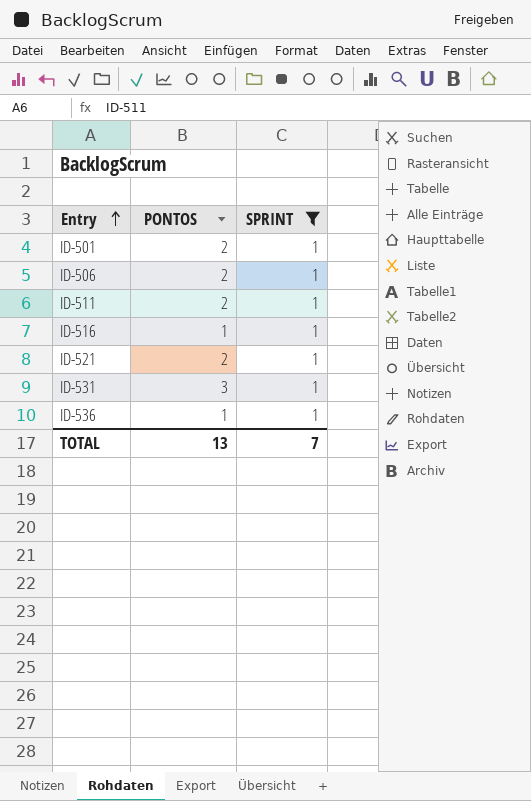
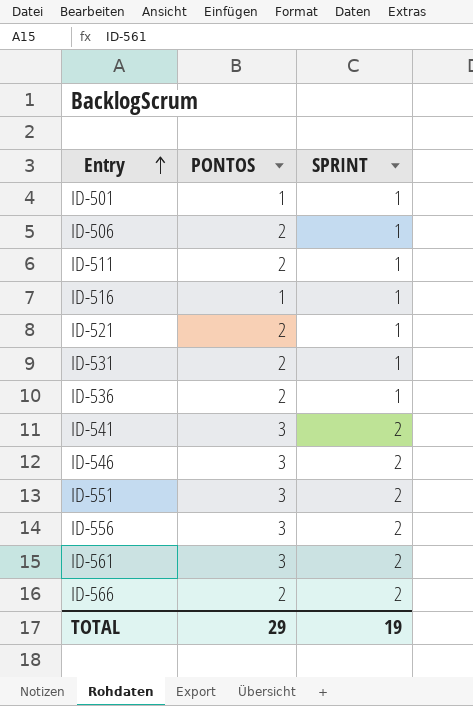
filter: SPRINT = 1 -> none
ID-501 | PONTOS: 2 -> 1
ID-531 | PONTOS: 3 -> 2
ID-536 | PONTOS: 1 -> 2
TOTAL | PONTOS: 13 -> 29
TOTAL | SPRINT: 7 -> 19

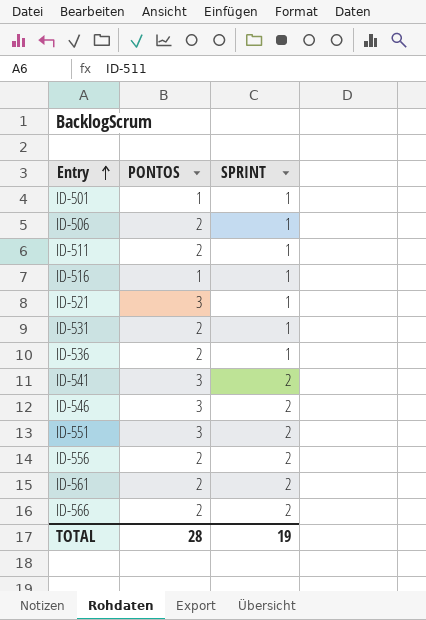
ID-521 | PONTOS: 2 -> 3
ID-556 | PONTOS: 3 -> 2
ID-561 | PONTOS: 3 -> 2
TOTAL | PONTOS: 29 -> 28

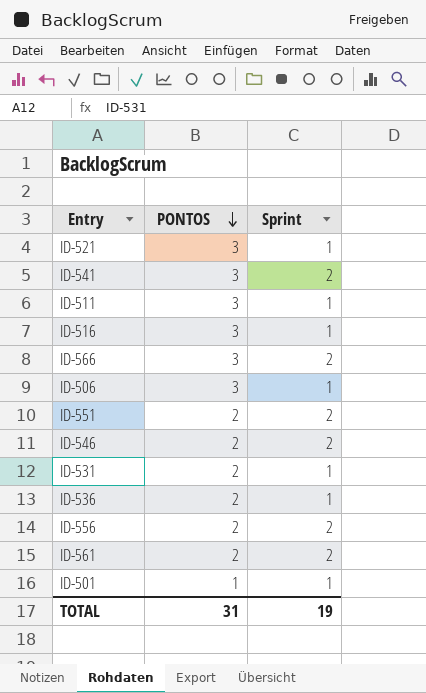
row order: Entry ascending -> PONTOS descending
column name: SPRINT -> Sprint
ID-511 | PONTOS: 2 -> 3
ID-516 | PONTOS: 1 -> 3
ID-566 | PONTOS: 2 -> 3
ID-506 | PONTOS: 2 -> 3
ID-551 | PONTOS: 3 -> 2
ID-546 | PONTOS: 3 -> 2
TOTAL | PONTOS: 28 -> 31

